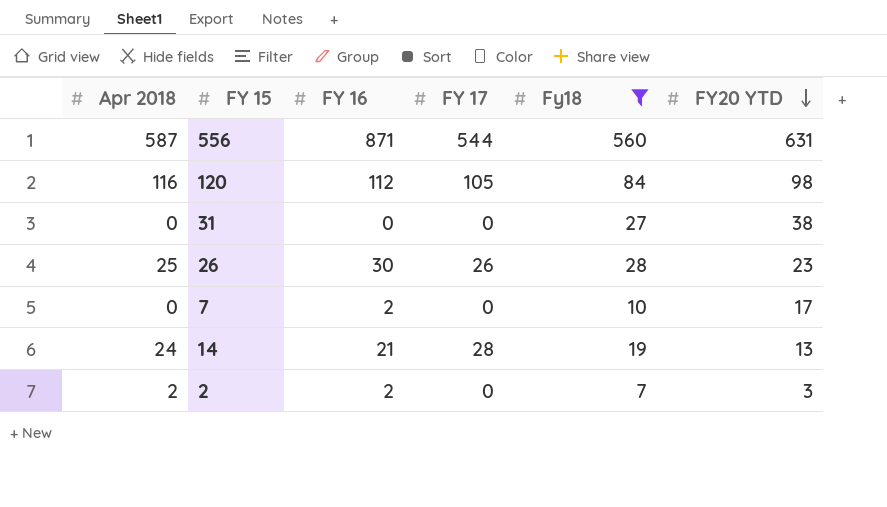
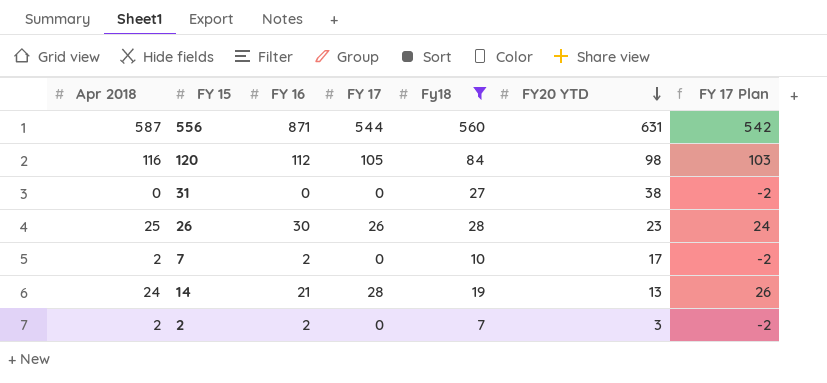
column FY 17 Plan | formula: none -> [FY 17] - 2
7 | Apr 2018: 0 -> 2

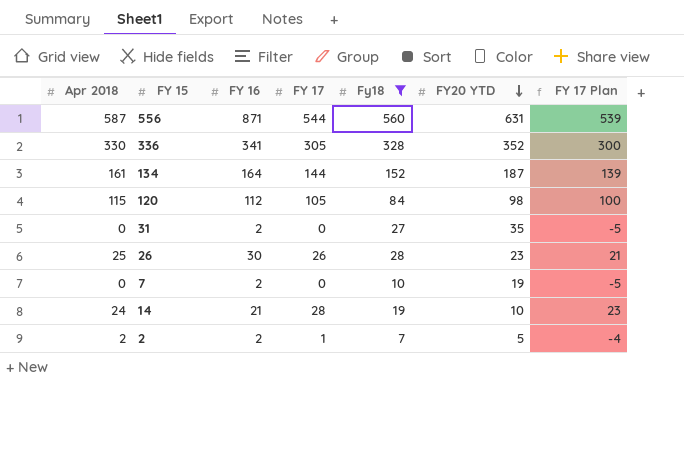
column FY 17 Plan | formula: [FY 17] - 2 -> [FY 17] - 5
row 336: none -> 330 | 341 | 305 | 328 | 352 | 300
row 134: none -> 161 | 164 | 144 | 152 | 187 | 139
120 | Apr 2018: 116 -> 115
31 | FY 16: 0 -> 2
31 | FY20 YTD: 38 -> 35
7 | Apr 2018: 2 -> 0
7 | FY20 YTD: 17 -> 19
14 | FY20 YTD: 13 -> 10
2 | FY 17: 0 -> 1
2 | FY20 YTD: 3 -> 5

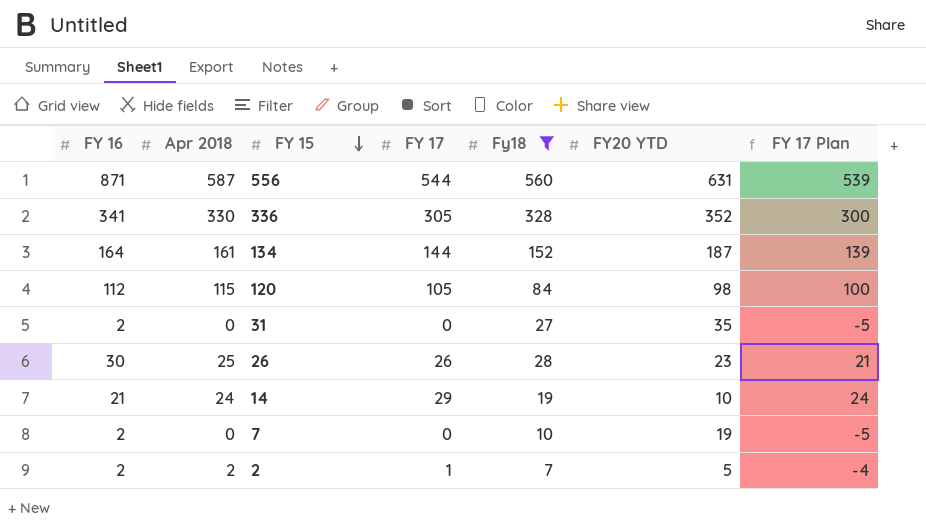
row order: FY20 YTD descending -> FY 15 descending
column FY 16 | position: 3 -> 1
14 | FY 17: 28 -> 29
14 | FY 17 Plan: 23 -> 24

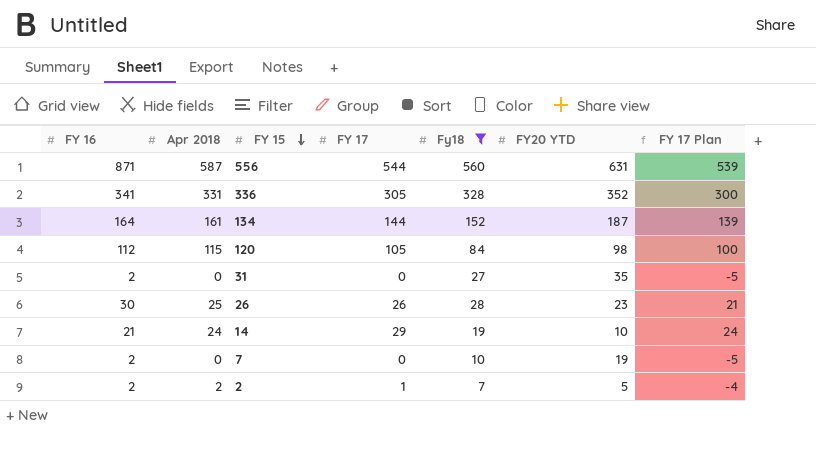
336 | Apr 2018: 330 -> 331

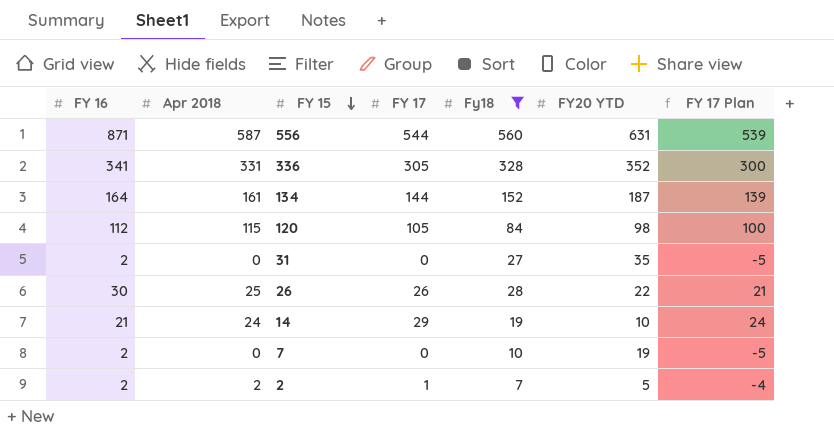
26 | FY20 YTD: 23 -> 22

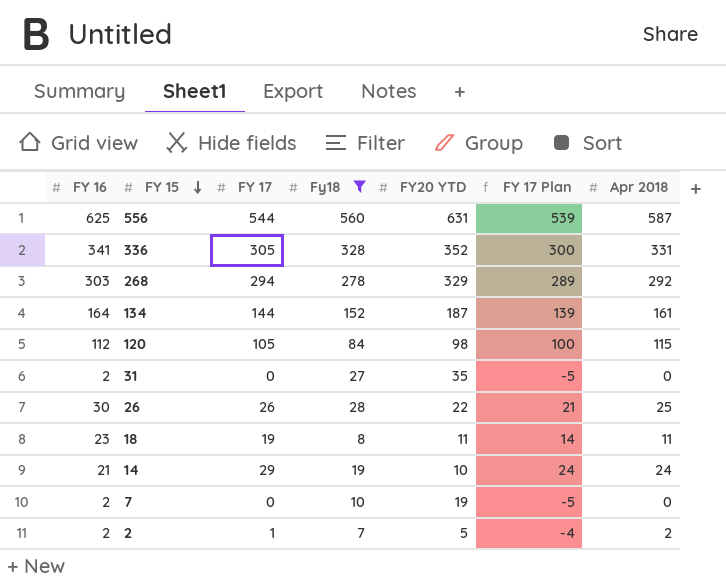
column Apr 2018 | position: 2 -> 7
556 | FY 16: 871 -> 625
row 268: none -> 303 | 294 | 278 | 329 | 289 | 292
row 18: none -> 23 | 19 | 8 | 11 | 14 | 11

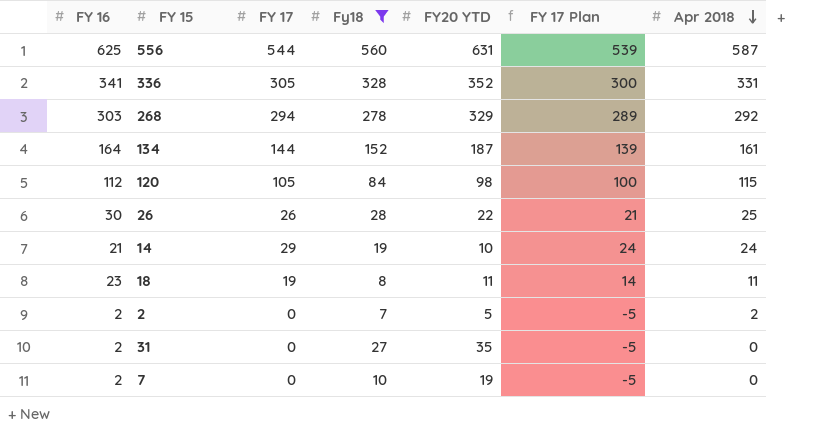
row order: FY 15 descending -> Apr 2018 descending
2 | FY 17: 1 -> 0
2 | FY 17 Plan: -4 -> -5

